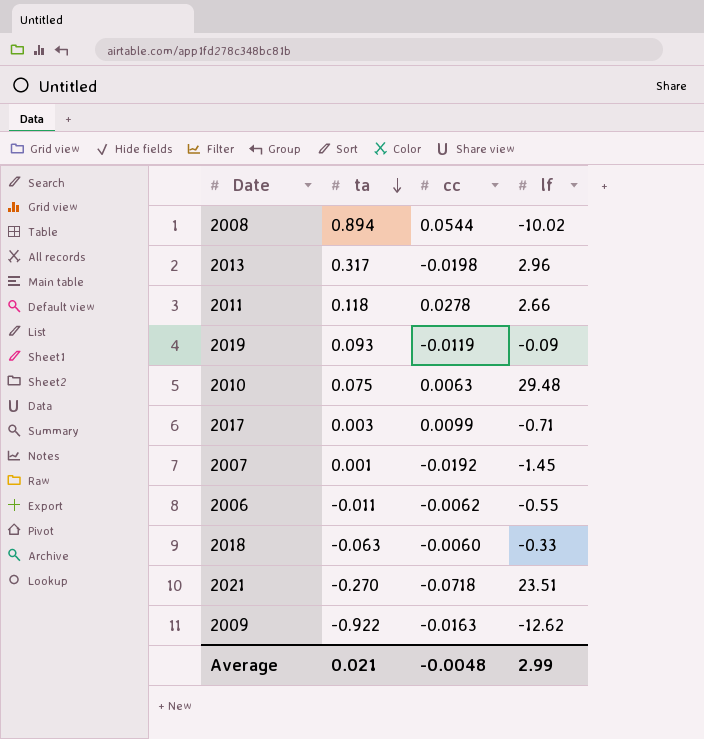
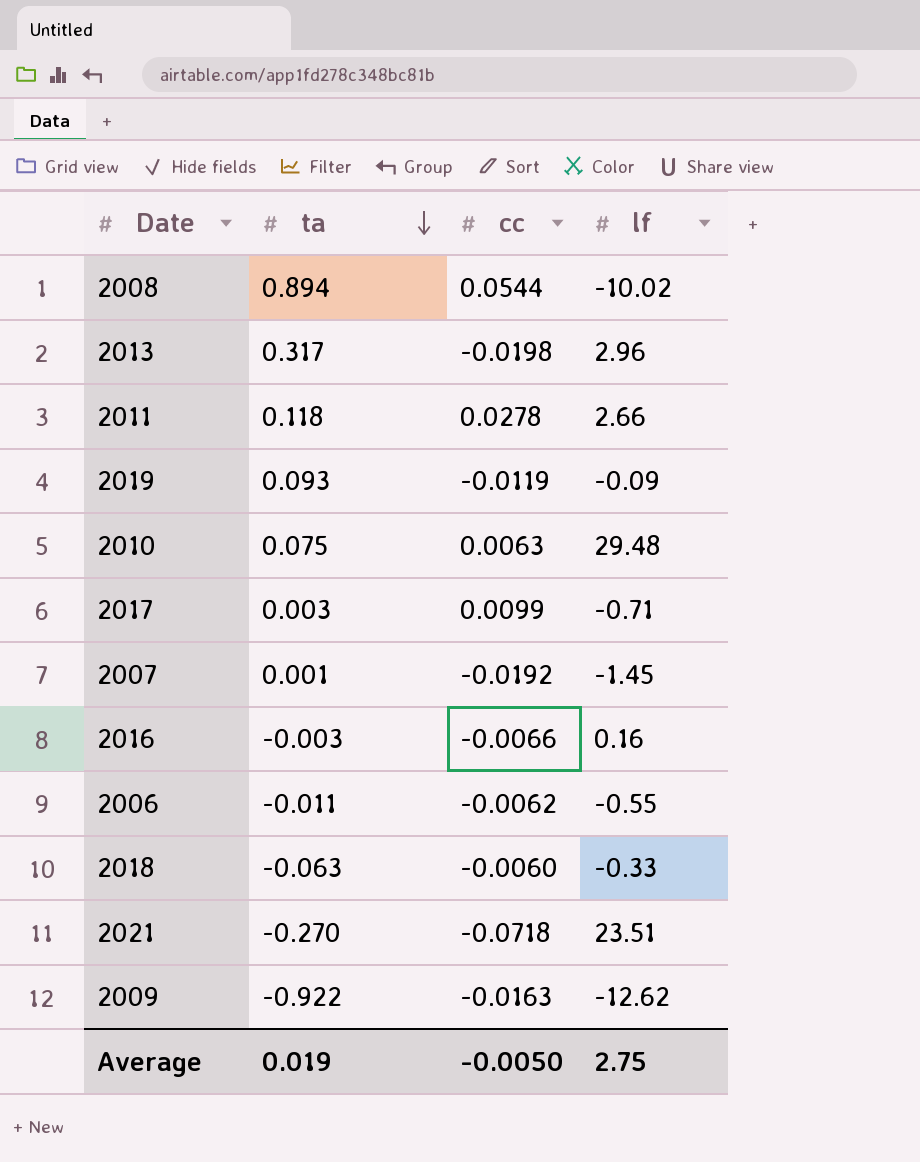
row 2016: none -> -0.003 | -0.0066 | 0.16
Average | ta: 0.021 -> 0.019
Average | cc: -0.0048 -> -0.0050
Average | lf: 2.99 -> 2.75

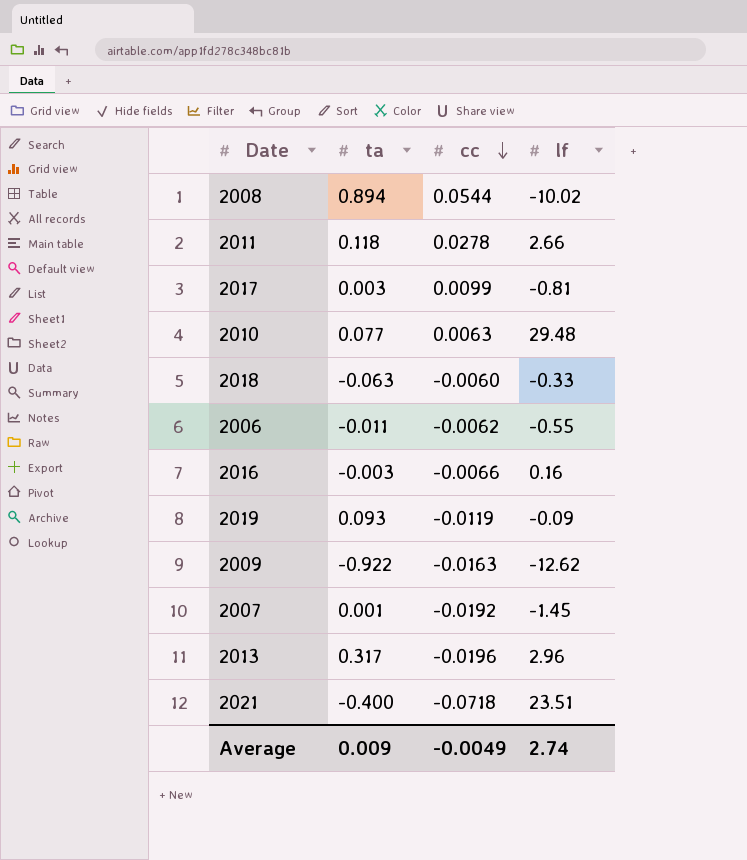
row order: ta descending -> cc descending
2017 | lf: -0.71 -> -0.81
2010 | ta: 0.075 -> 0.077
2013 | cc: -0.0198 -> -0.0196
2021 | ta: -0.270 -> -0.400
Average | ta: 0.019 -> 0.009
Average | cc: -0.0050 -> -0.0049
Average | lf: 2.75 -> 2.74

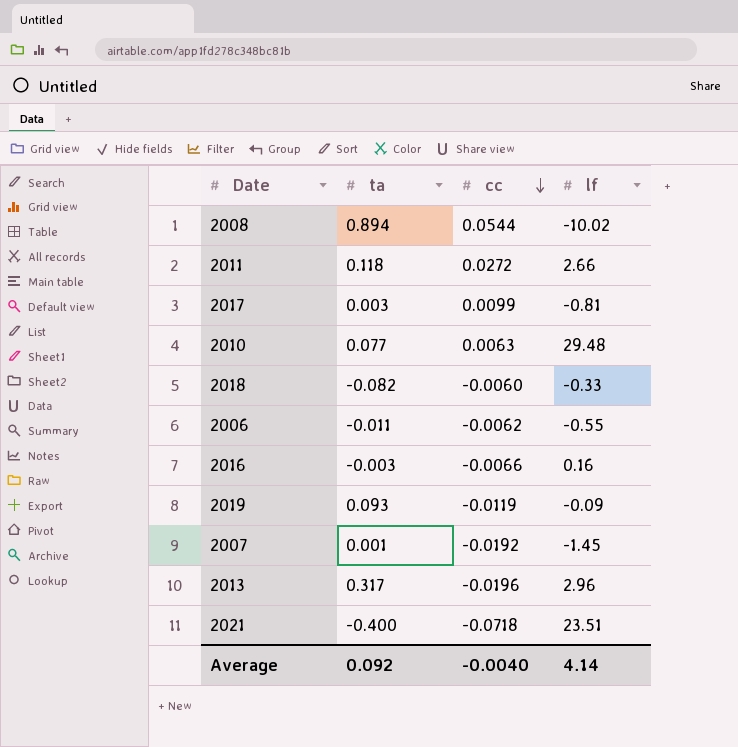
row 2009: -0.922 | -0.0163 | -12.62 -> none
2011 | cc: 0.0278 -> 0.0272
2018 | ta: -0.063 -> -0.082
Average | ta: 0.009 -> 0.092
Average | cc: -0.0049 -> -0.0040
Average | lf: 2.74 -> 4.14

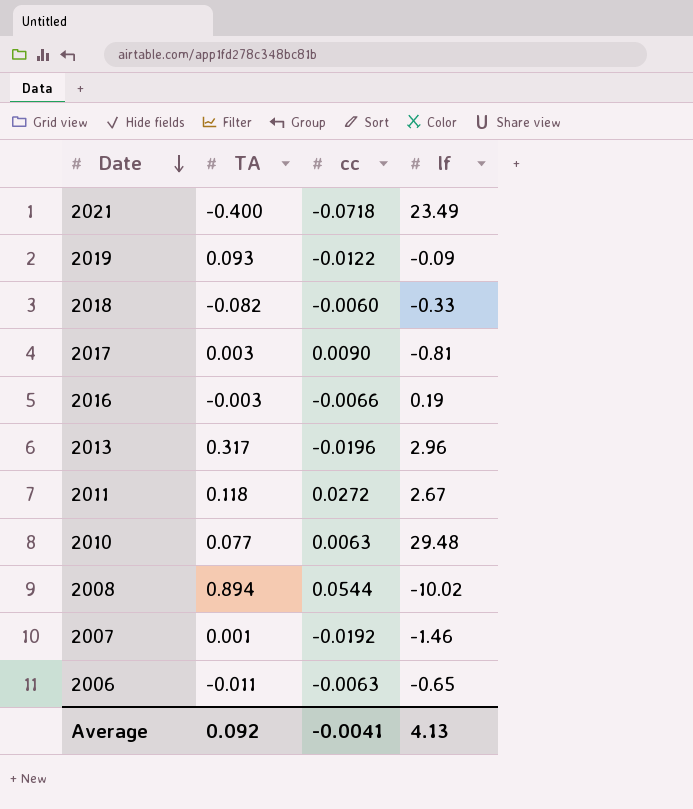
row order: cc descending -> Date descending
column name: ta -> TA
2021 | lf: 23.51 -> 23.49
2019 | cc: -0.0119 -> -0.0122
2017 | cc: 0.0099 -> 0.0090
2016 | lf: 0.16 -> 0.19
2011 | lf: 2.66 -> 2.67
2007 | lf: -1.45 -> -1.46
2006 | cc: -0.0062 -> -0.0063
2006 | lf: -0.55 -> -0.65
Average | cc: -0.0040 -> -0.0041
Average | lf: 4.14 -> 4.13

